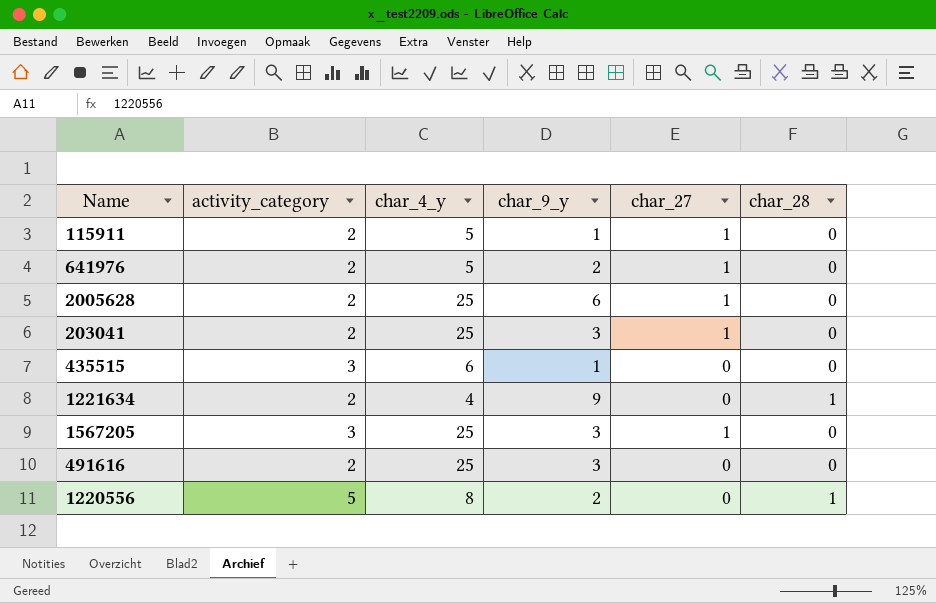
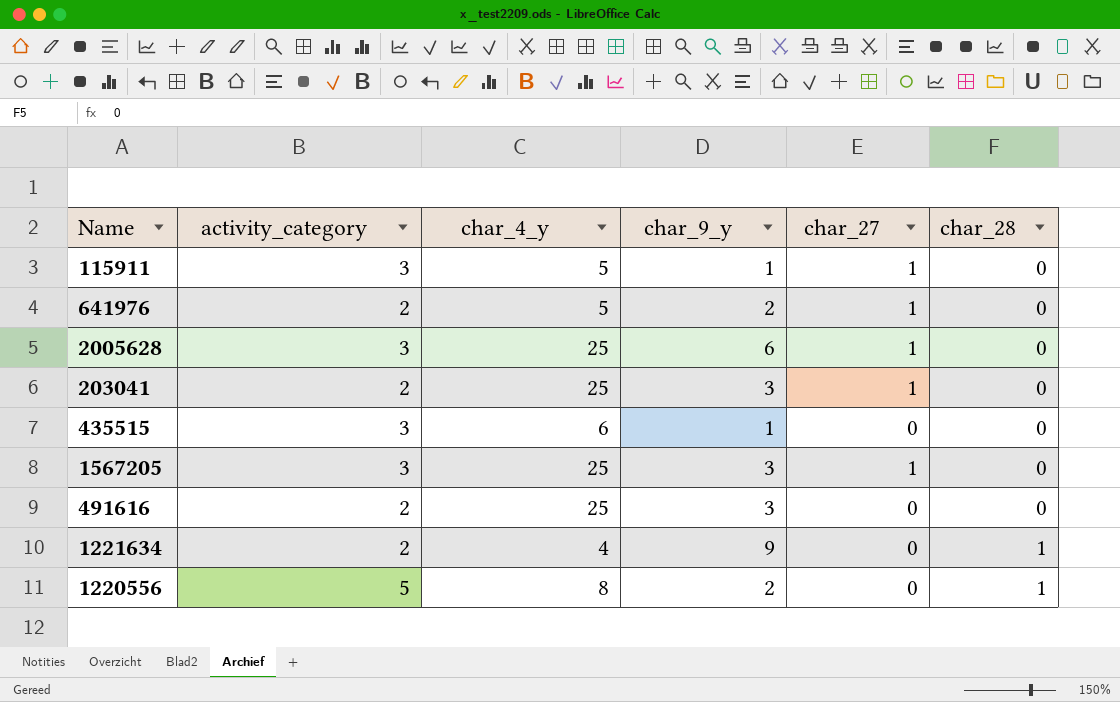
row order: none -> char_28 ascending
115911 | activity_category: 2 -> 3
2005628 | activity_category: 2 -> 3

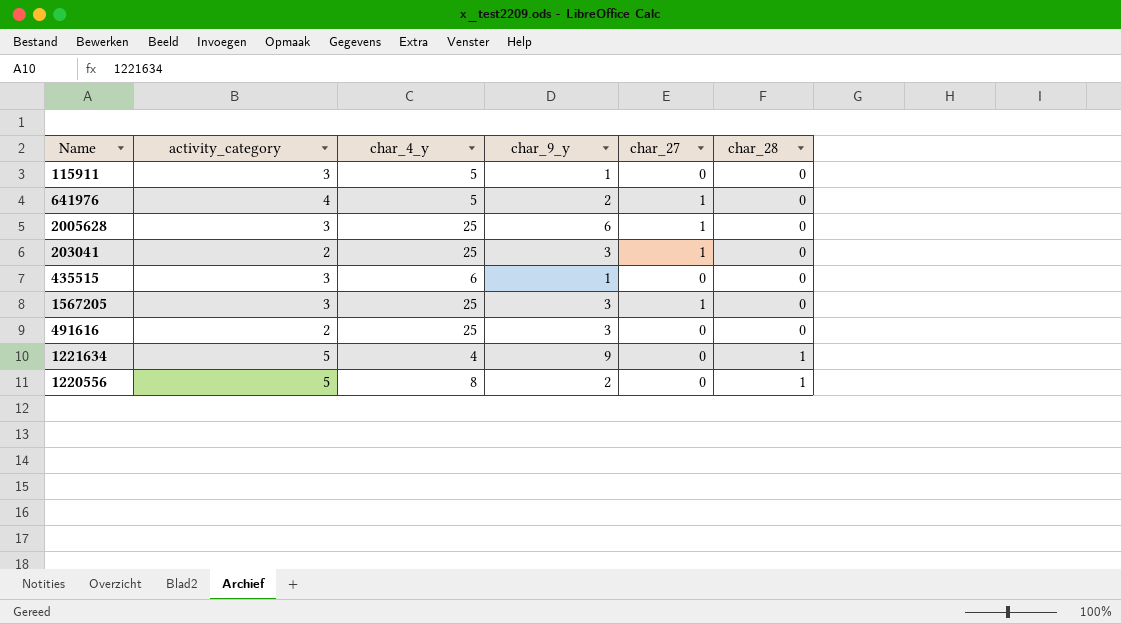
115911 | char_27: 1 -> 0
641976 | activity_category: 2 -> 4
1221634 | activity_category: 2 -> 5

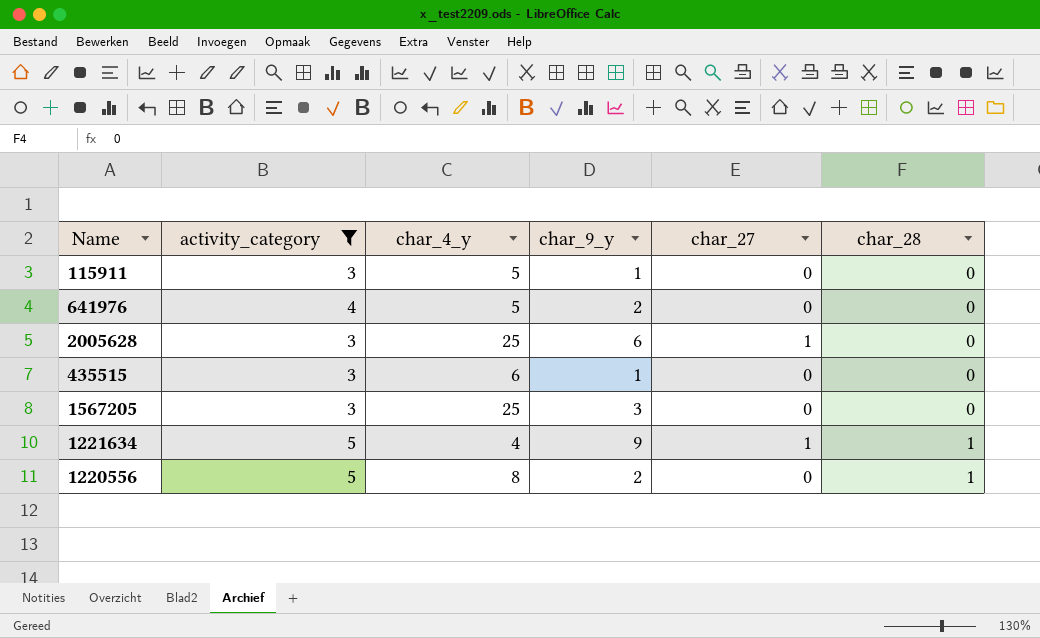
filter: none -> activity_category != 2
641976 | char_27: 1 -> 0
1567205 | char_27: 1 -> 0
1221634 | char_27: 0 -> 1

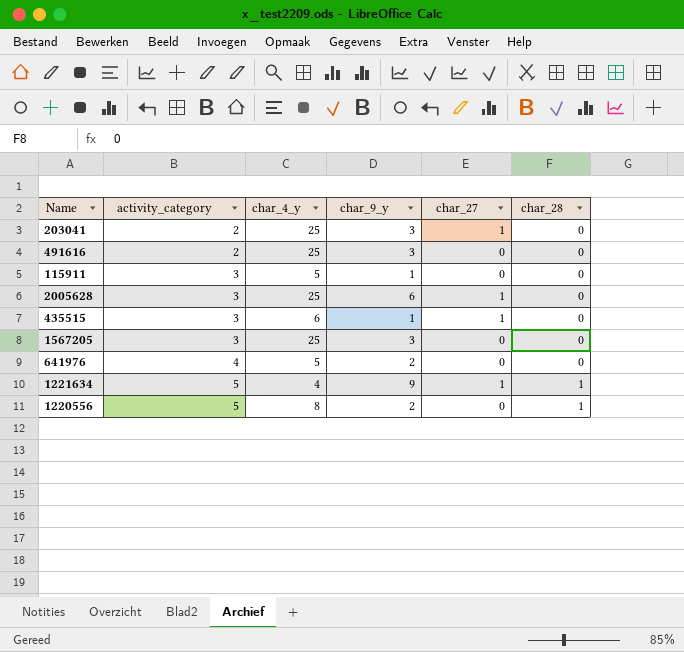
filter: activity_category != 2 -> none
row order: char_28 ascending -> activity_category ascending
435515 | char_27: 0 -> 1

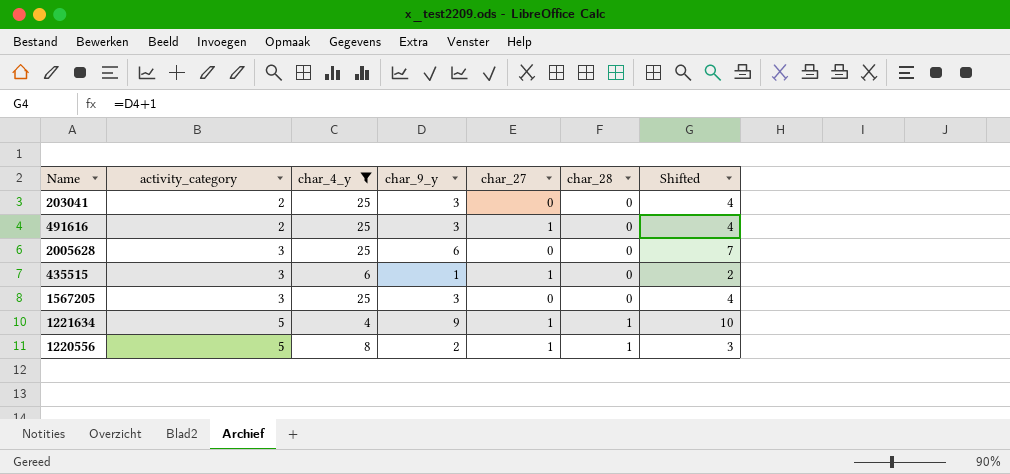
filter: none -> char_4_y != 5
column Shifted | formula: none -> [char_9_y] + 1
203041 | char_27: 1 -> 0
491616 | char_27: 0 -> 1
2005628 | char_27: 1 -> 0
1220556 | char_27: 0 -> 1

